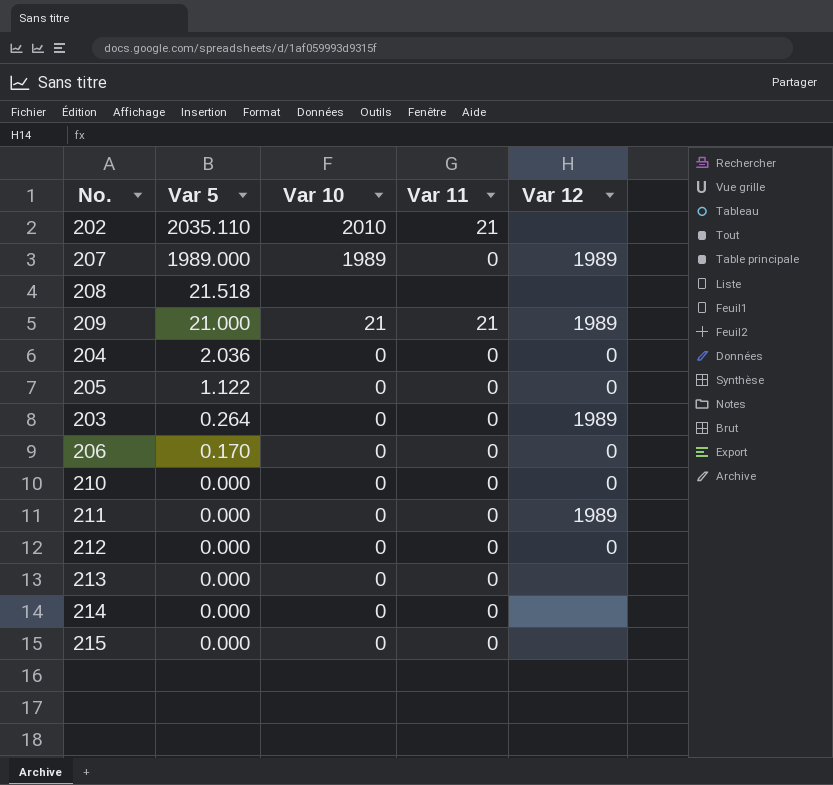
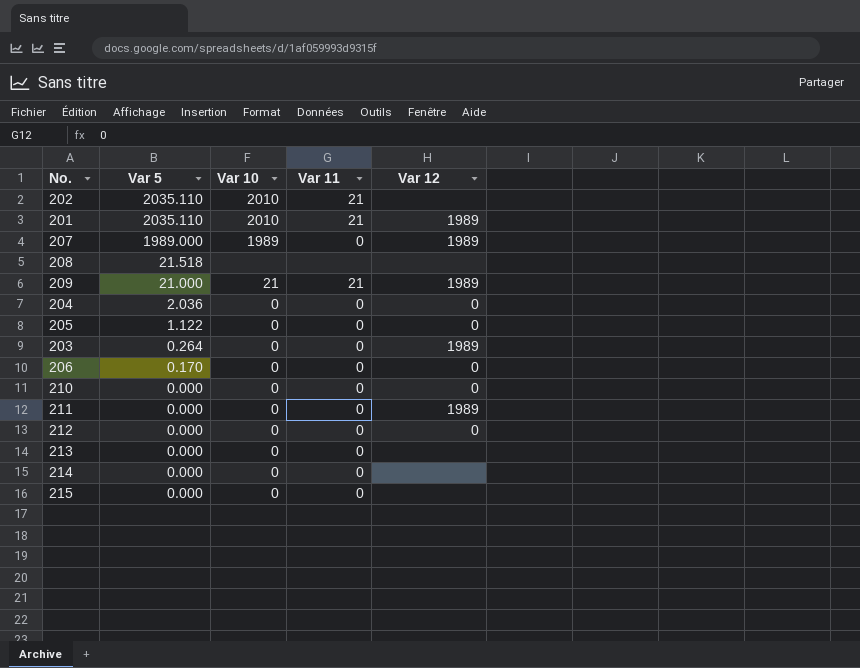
row 201: none -> 2035.110 | 2010 | 21 | 1989

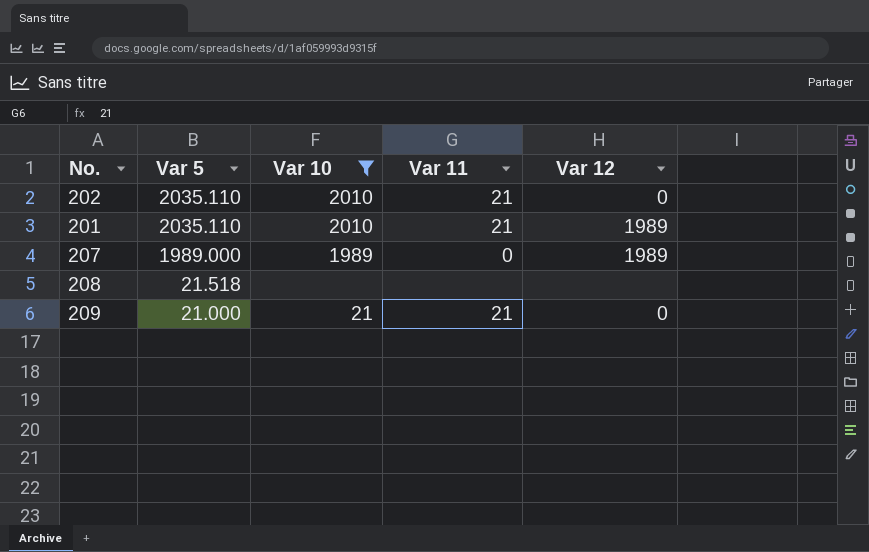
filter: none -> Var 10 != 0
202 | Var 12: none -> 0
209 | Var 12: 1989 -> 0

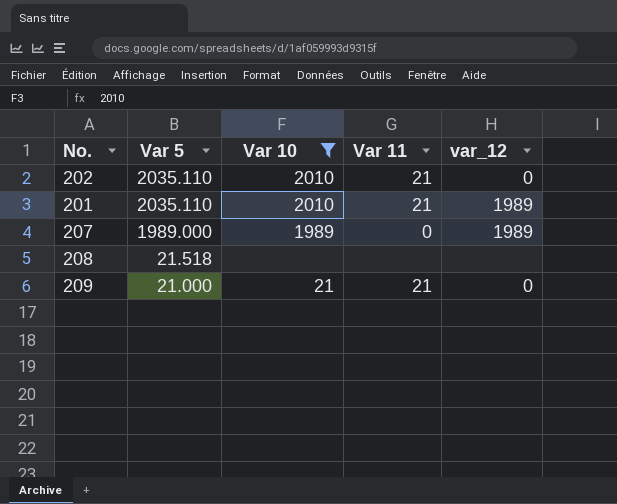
column name: Var 12 -> var_12

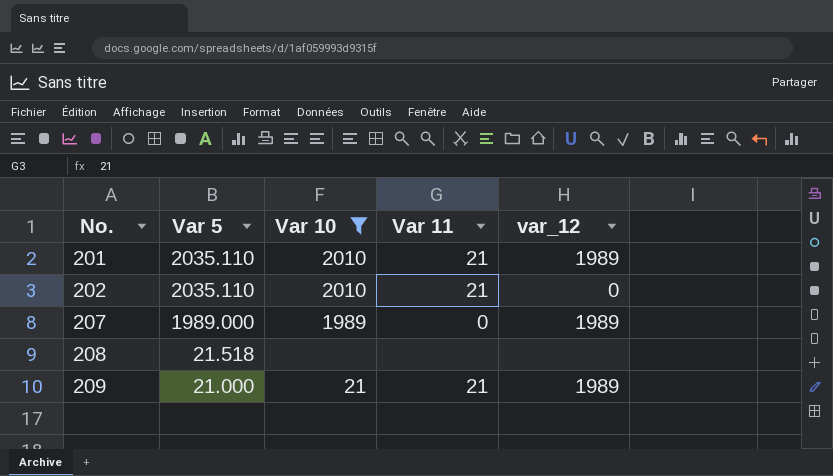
row order: Var 5 descending -> No. ascending
209 | var_12: 0 -> 1989

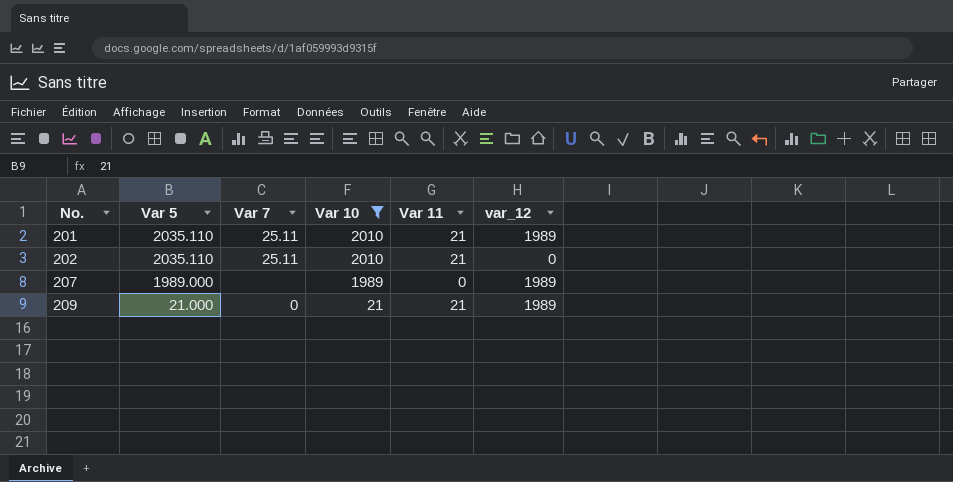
column Var 7 | position: none -> 3
row 208: 21.518 | none | none | none -> none

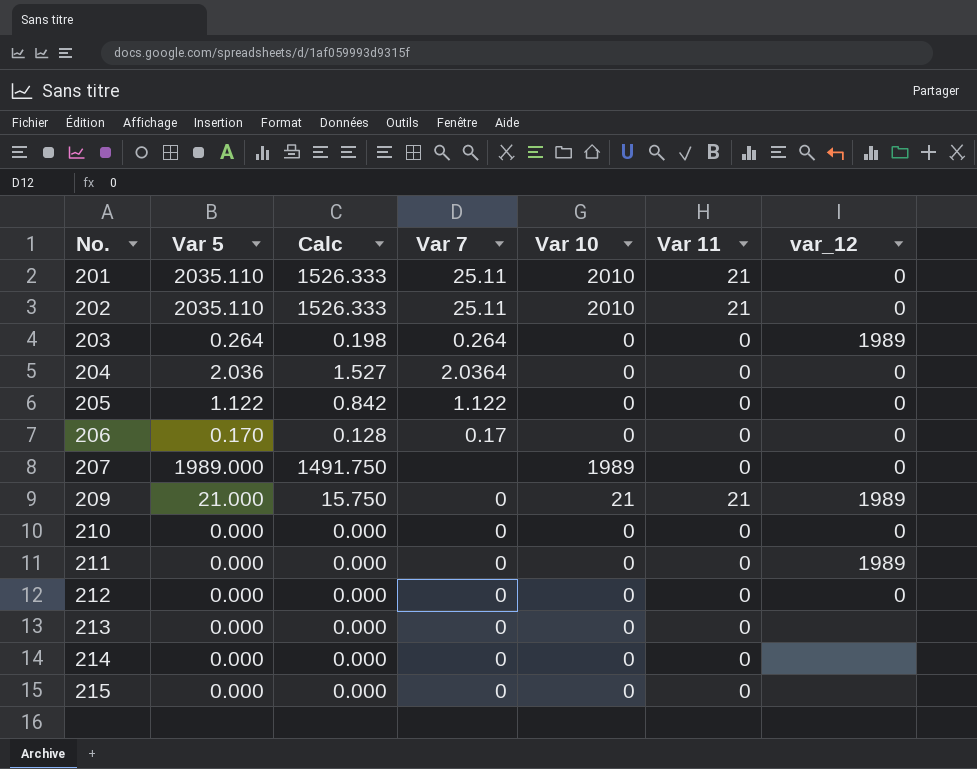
filter: Var 10 != 0 -> none
column Calc | formula: none -> [Var 5] * 0.75
201 | var_12: 1989 -> 0
207 | var_12: 1989 -> 0

